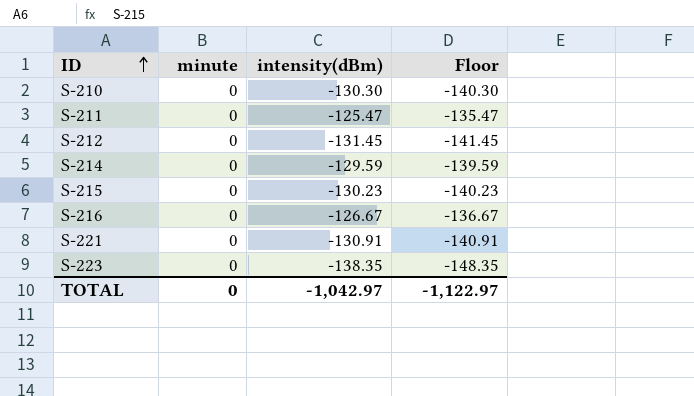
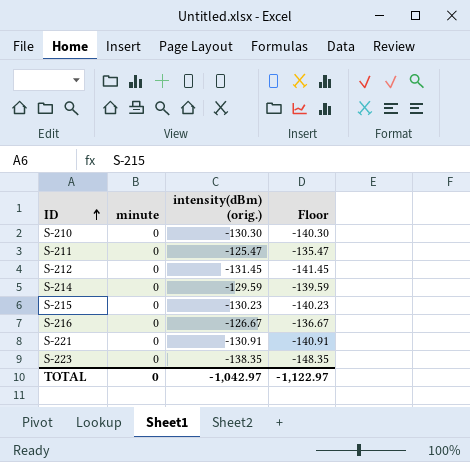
column name: intensity(dBm) -> intensity(dBm) (orig.)

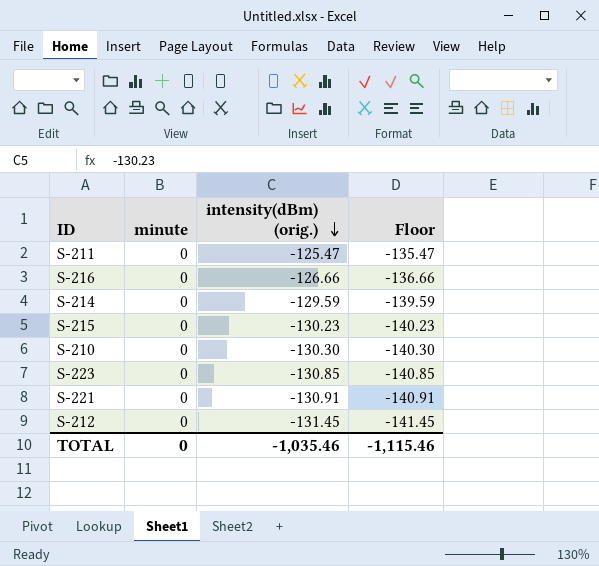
row order: ID ascending -> intensity(dBm) (orig.) descending
S-216 | intensity(dBm) (orig.): -126.67 -> -126.66
S-216 | Floor: -136.67 -> -136.66
S-223 | intensity(dBm) (orig.): -138.35 -> -130.85
S-223 | Floor: -148.35 -> -140.85
TOTAL | intensity(dBm) (orig.): -1,042.97 -> -1,035.46
TOTAL | Floor: -1,122.97 -> -1,115.46

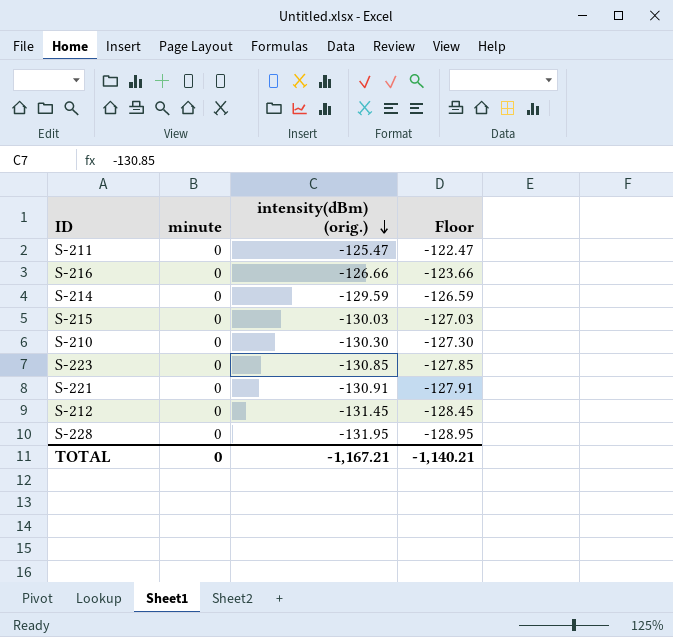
column Floor | formula: [intensity(dBm) (orig.)] - 10 -> [intensity(dBm) (orig.)] + 3
S-215 | intensity(dBm) (orig.): -130.23 -> -130.03
row S-228: none -> 0 | -131.95 | -128.95
TOTAL | intensity(dBm) (orig.): -1,035.46 -> -1,167.21
TOTAL | Floor: -1,115.46 -> -1,140.21

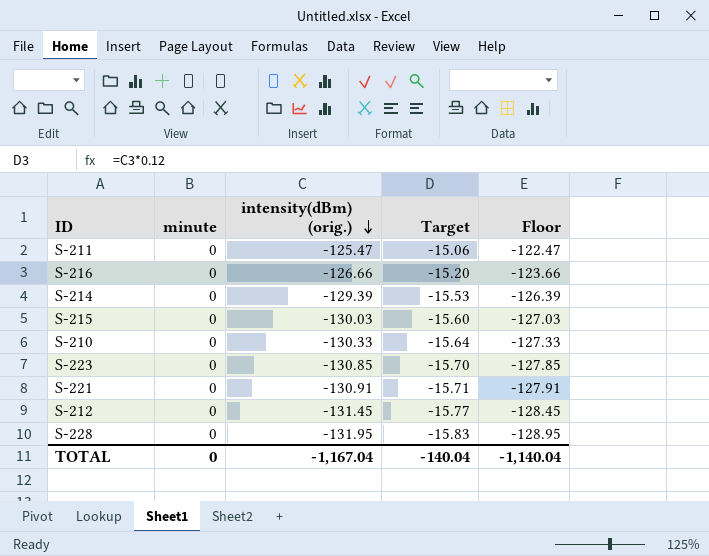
column Target | formula: none -> [intensity(dBm) (orig.)] * 0.12
S-214 | intensity(dBm) (orig.): -129.59 -> -129.39
S-214 | Floor: -126.59 -> -126.39
S-210 | intensity(dBm) (orig.): -130.30 -> -130.33
S-210 | Floor: -127.30 -> -127.33
TOTAL | intensity(dBm) (orig.): -1,167.21 -> -1,167.04
TOTAL | Floor: -1,140.21 -> -1,140.04

